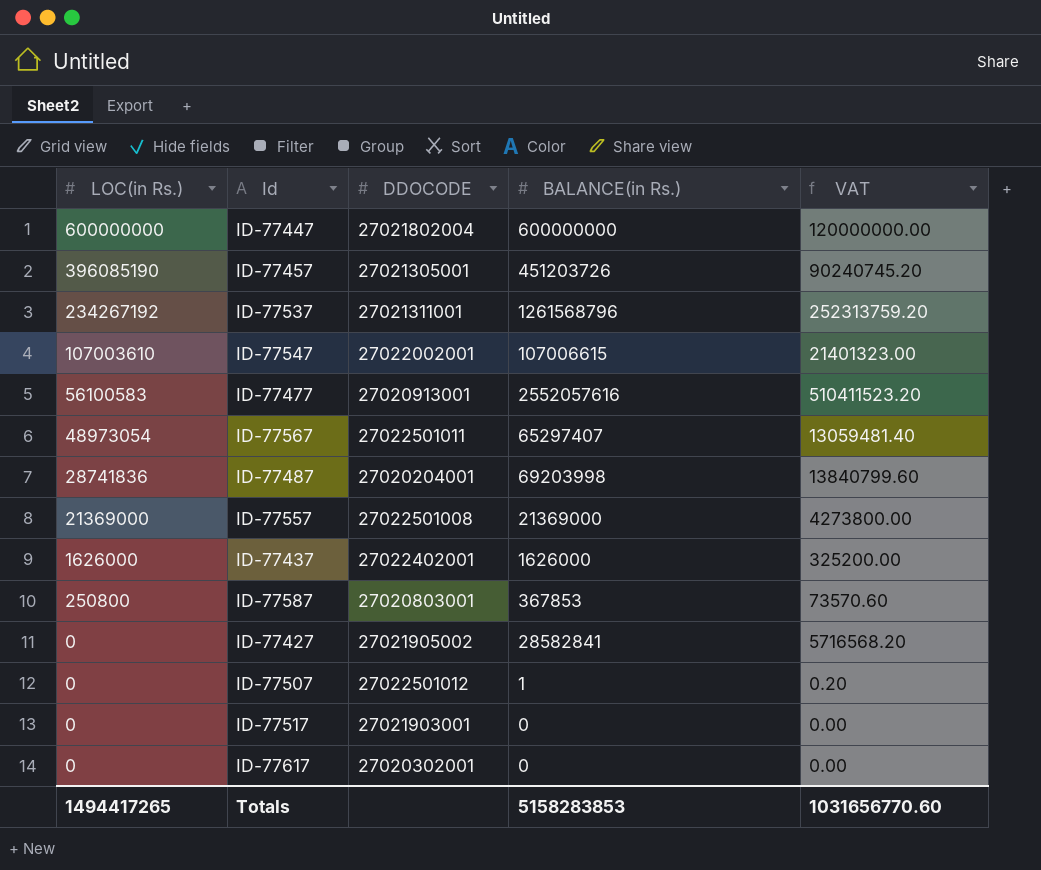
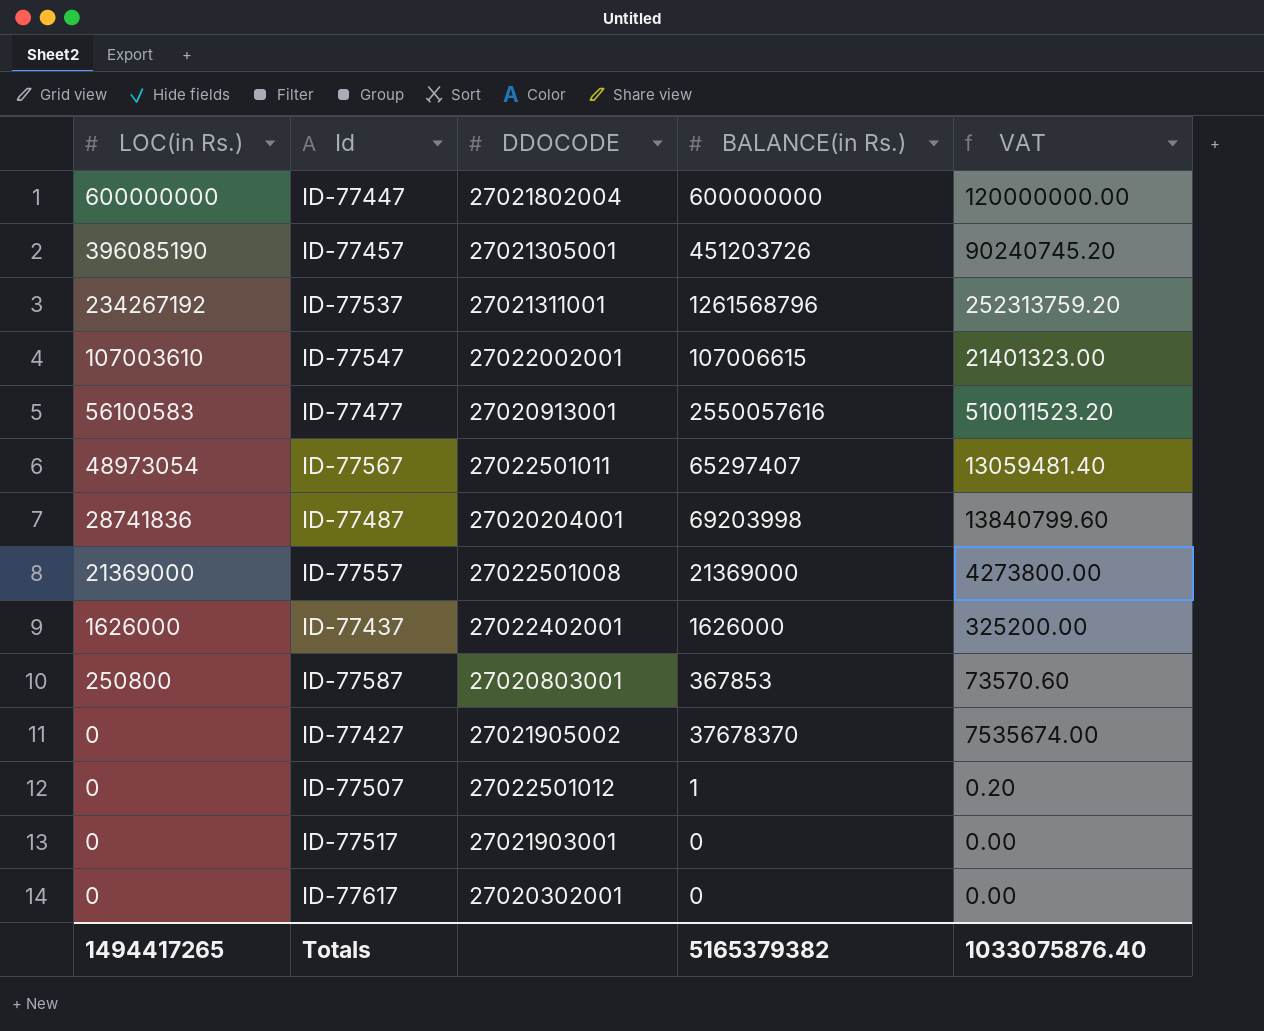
ID-77477 | BALANCE(in Rs.): 2552057616 -> 2550057616
ID-77477 | VAT: 510411523.20 -> 510011523.20
ID-77427 | BALANCE(in Rs.): 28582841 -> 37678370
ID-77427 | VAT: 5716568.20 -> 7535674.00
Totals | BALANCE(in Rs.): 5158283853 -> 5165379382
Totals | VAT: 1031656770.60 -> 1033075876.40

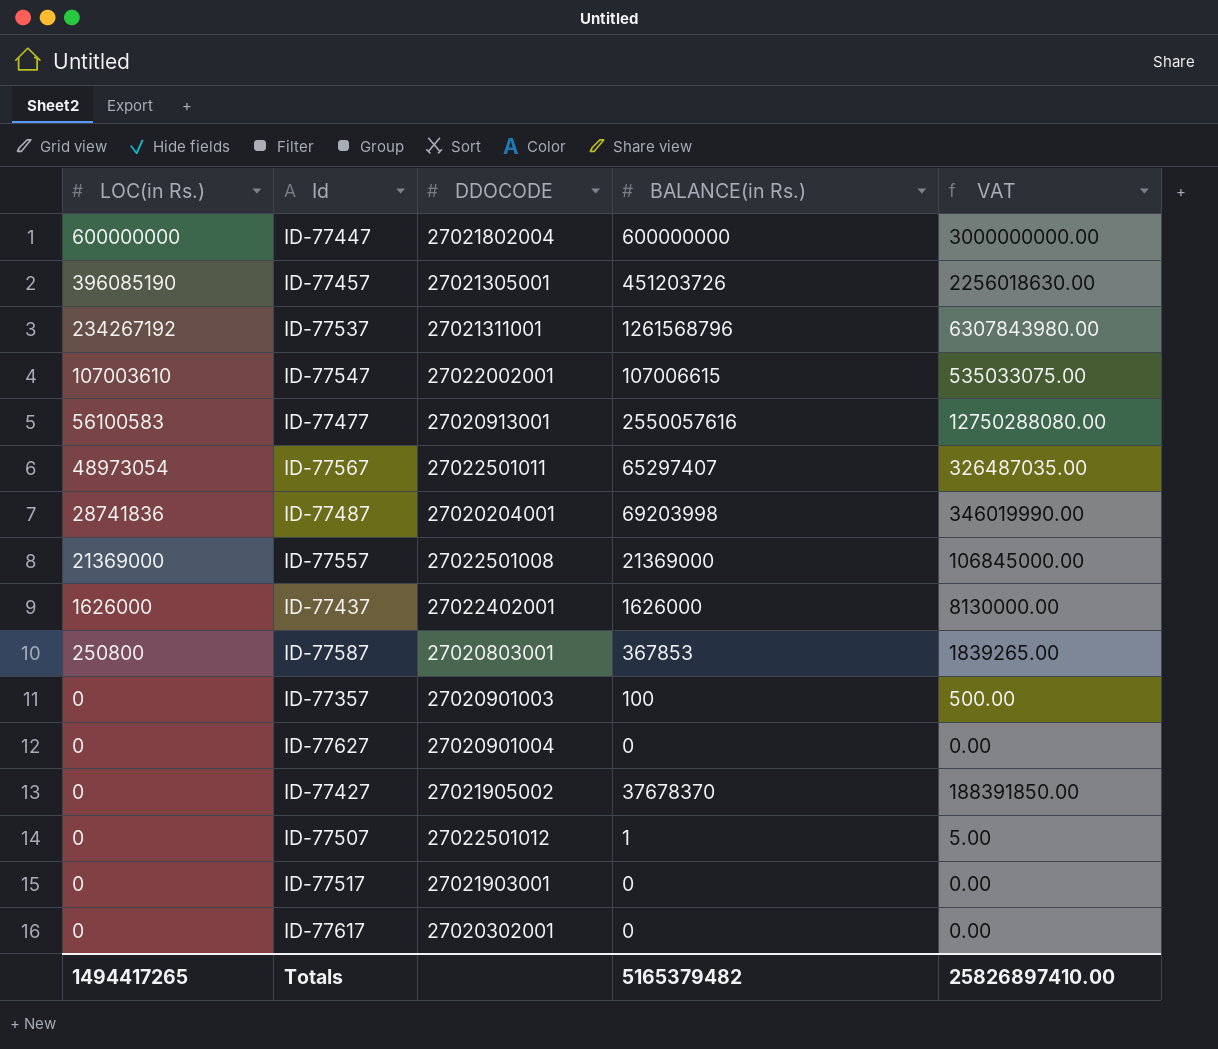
column VAT | formula: [BALANCE(in Rs.)] * 0.2 -> [BALANCE(in Rs.)] * 5
row ID-77357: none -> 0 | 27020901003 | 100 | 500.00
row ID-77627: none -> 0 | 27020901004 | 0 | 0.00
Totals | BALANCE(in Rs.): 5165379382 -> 5165379482
Totals | VAT: 1033075876.40 -> 25826897410.00

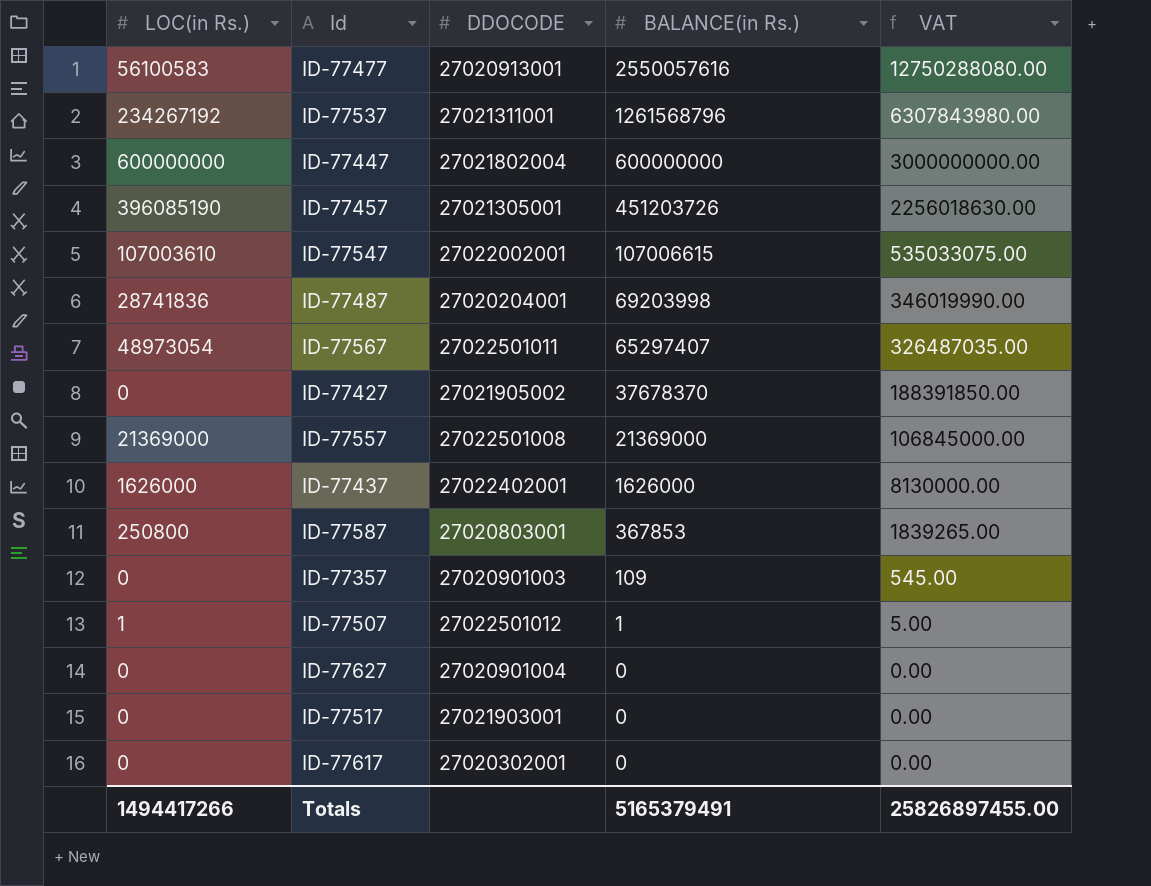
row order: LOC(in Rs.) descending -> BALANCE(in Rs.) descending
ID-77357 | BALANCE(in Rs.): 100 -> 109
ID-77357 | VAT: 500.00 -> 545.00
ID-77507 | LOC(in Rs.): 0 -> 1
Totals | LOC(in Rs.): 1494417265 -> 1494417266
Totals | BALANCE(in Rs.): 5165379482 -> 5165379491
Totals | VAT: 25826897410.00 -> 25826897455.00

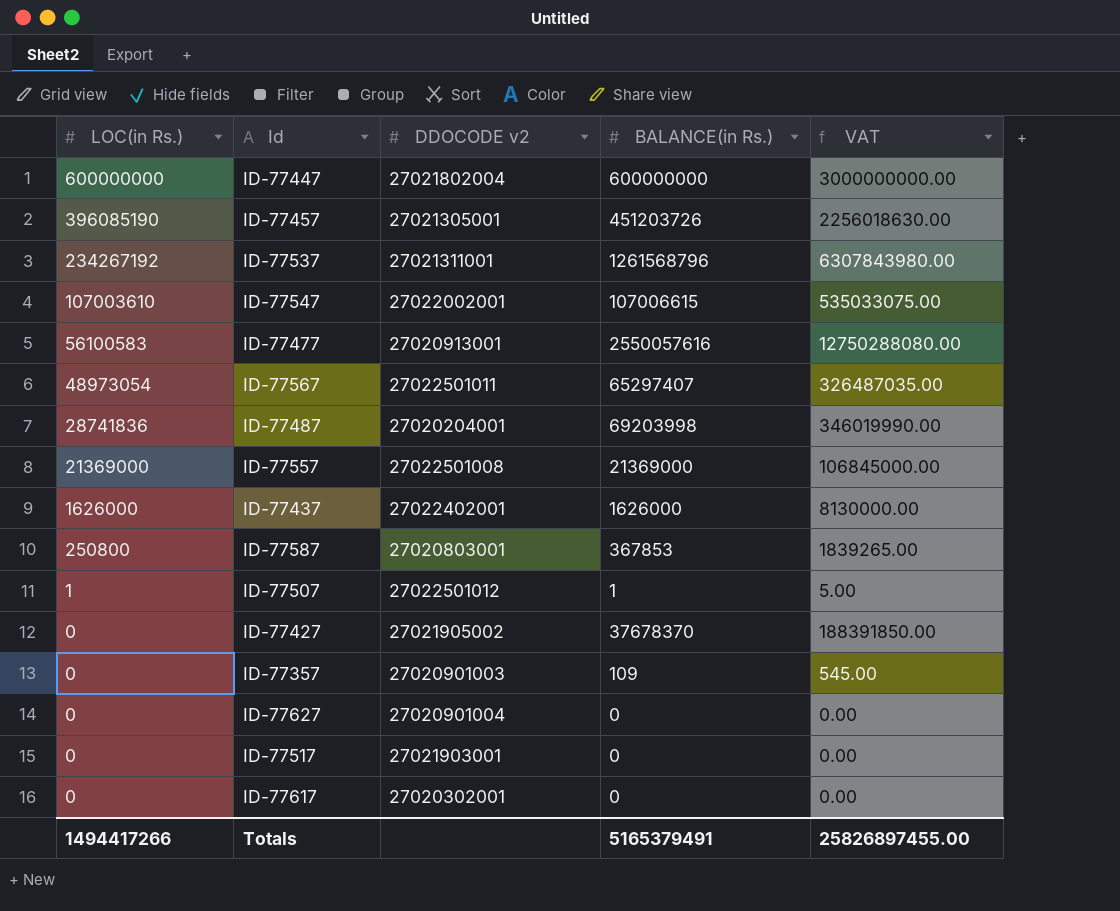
row order: BALANCE(in Rs.) descending -> LOC(in Rs.) descending
column name: DDOCODE -> DDOCODE v2

